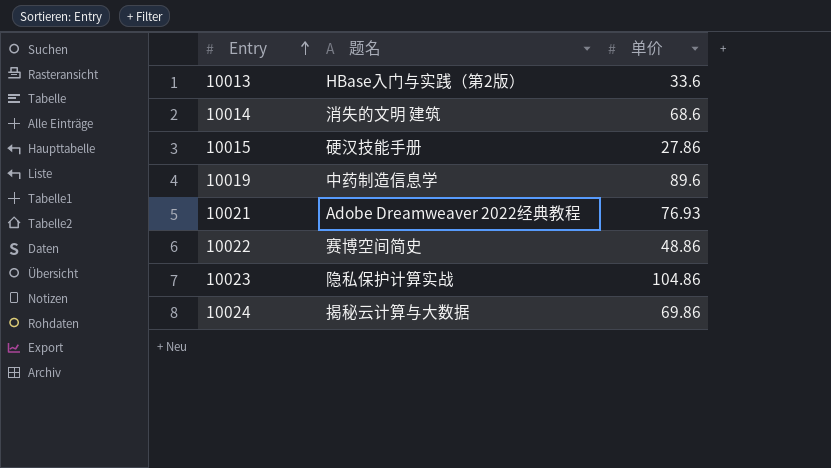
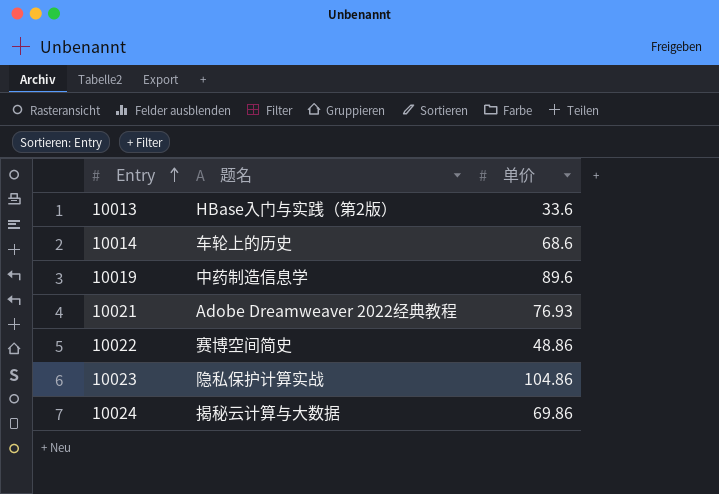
row 10015: 硬汉技能手册 | 27.86 -> none
10014 | 题名: 消失的文明 建筑 -> 车轮上的历史

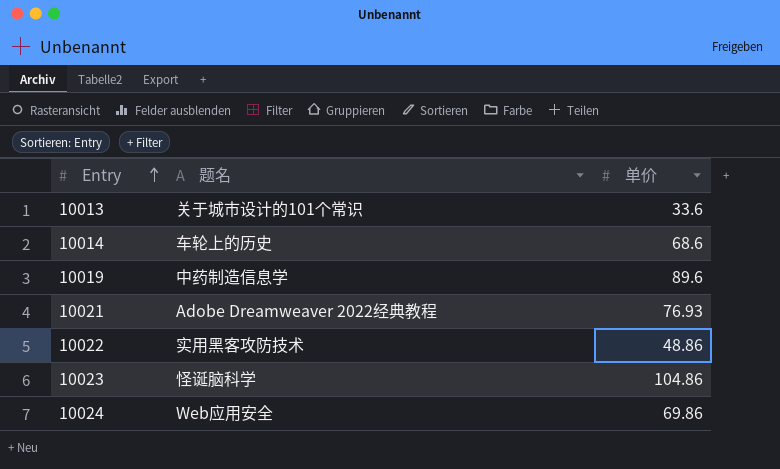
10013 | 题名: HBase入门与实践（第2版） -> 关于城市设计的101个常识
10022 | 题名: 赛博空间简史 -> 实用黑客攻防技术
10023 | 题名: 隐私保护计算实战 -> 怪诞脑科学
10024 | 题名: 揭秘云计算与大数据 -> Web应用安全

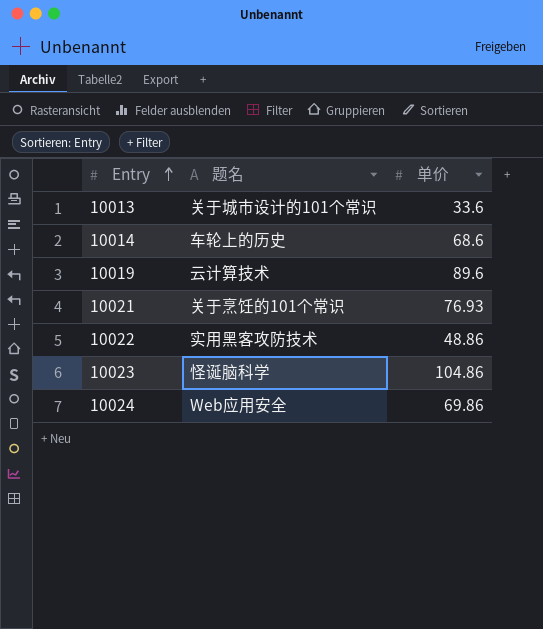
10019 | 题名: 中药制造信息学 -> 云计算技术
10021 | 题名: Adobe Dreamweaver 2022经典教程 -> 关于烹饪的101个常识

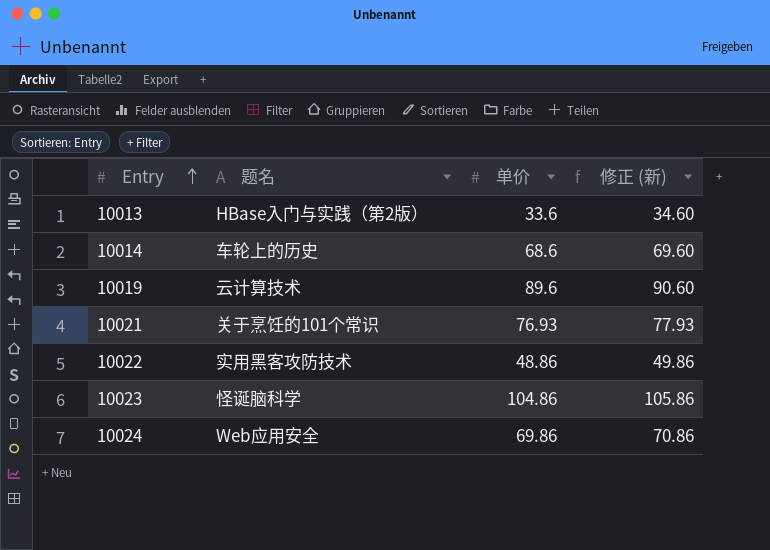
column 修正 (新) | formula: none -> [单价] + 1
10013 | 题名: 关于城市设计的101个常识 -> HBase入门与实践（第2版）

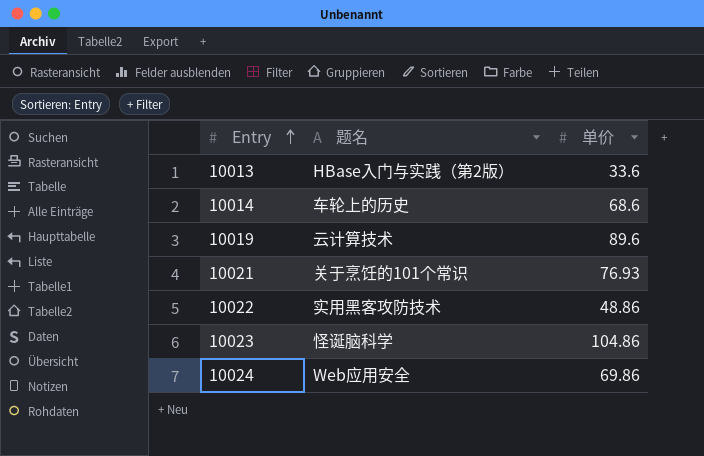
column 修正 (新) | formula: [单价] + 1 -> none

